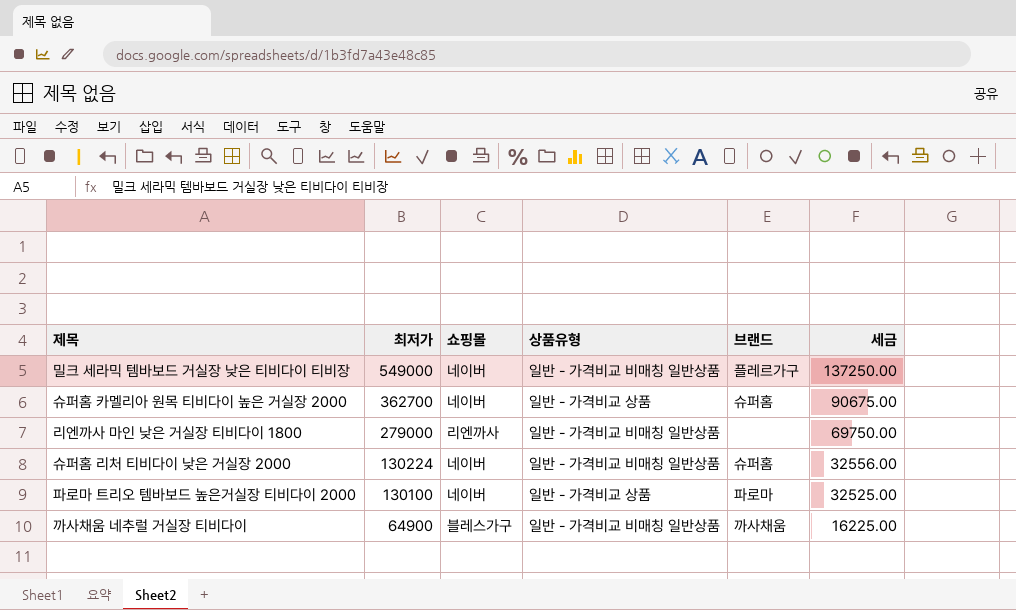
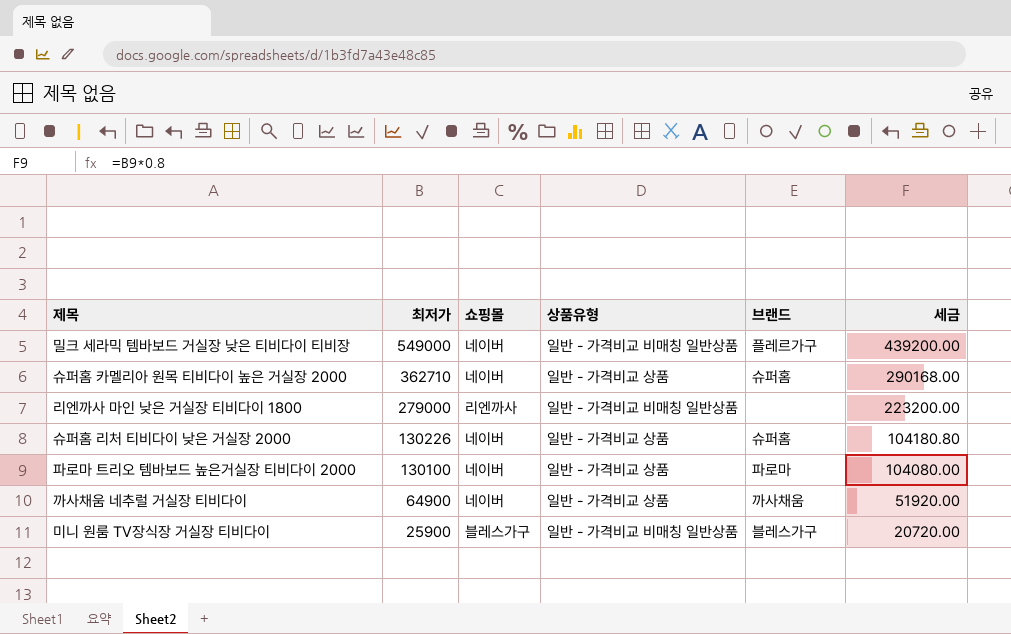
column 세금 | formula: [최저가] * 0.25 -> [최저가] * 0.8
슈퍼홈 카멜리아 원목 티비다이 높은 거실장 2000 | 최저가: 362700 -> 362710
슈퍼홈 리처 티비다이 낮은 거실장 2000 | 최저가: 130224 -> 130226
슈퍼홈 리처 티비다이 낮은 거실장 2000 | 상품유형: 일반 - 가격비교 비매칭 일반상품 -> 일반 - 가격비교 상품
까사채움 네추럴 거실장 티비다이 | 쇼핑몰: 블레스가구 -> 네이버
까사채움 네추럴 거실장 티비다이 | 상품유형: 일반 - 가격비교 비매칭 일반상품 -> 일반 - 가격비교 상품
row 미니 원룸 TV장식장 거실장 티비다이: none -> 25900 | 블레스가구 | 일반 - 가격비교 비매칭 일반상품 | 블레스가구 | 20720.00

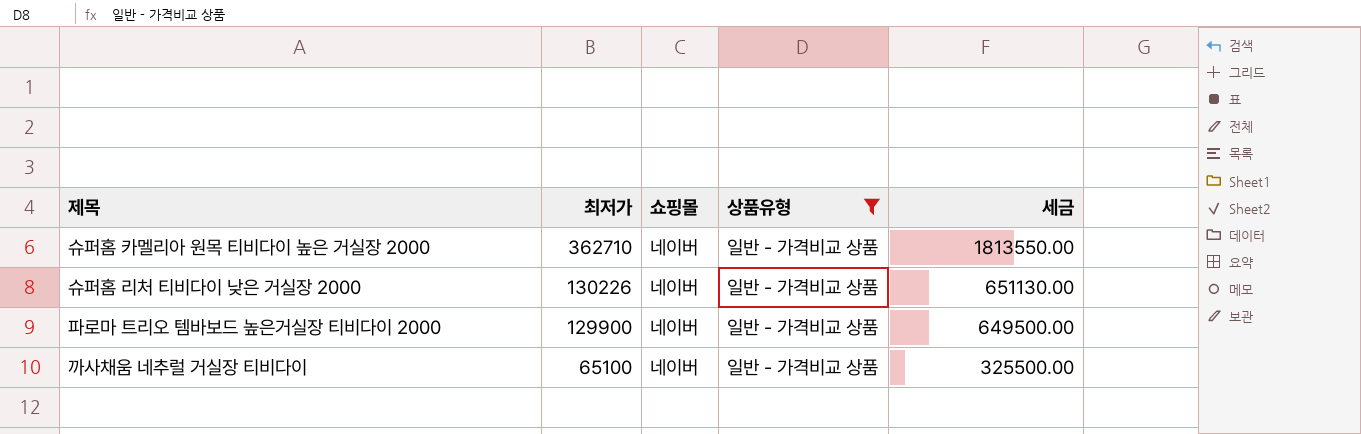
filter: none -> 상품유형 = 일반 - 가격비교 상품
column 브랜드 | position: 5 -> none
column 세금 | formula: [최저가] * 0.8 -> [최저가] * 5
파로마 트리오 템바보드 높은거실장 티비다이 2000 | 최저가: 130100 -> 129900
까사채움 네추럴 거실장 티비다이 | 최저가: 64900 -> 65100

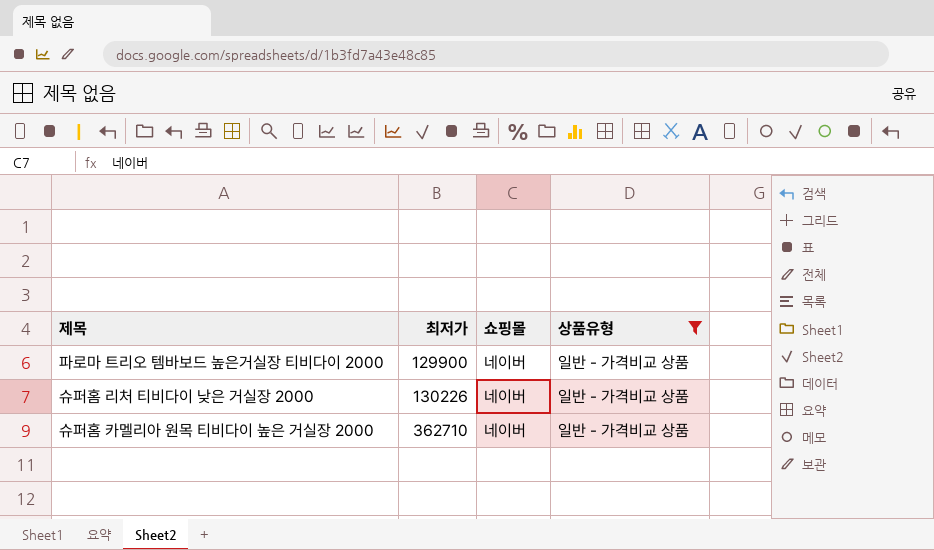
row order: 최저가 descending -> 최저가 ascending
column 세금 | formula: [최저가] * 5 -> none
row 까사채움 네추럴 거실장 티비다이: 65100 | 네이버 | 일반 - 가격비교 상품 | 325500.00 -> none

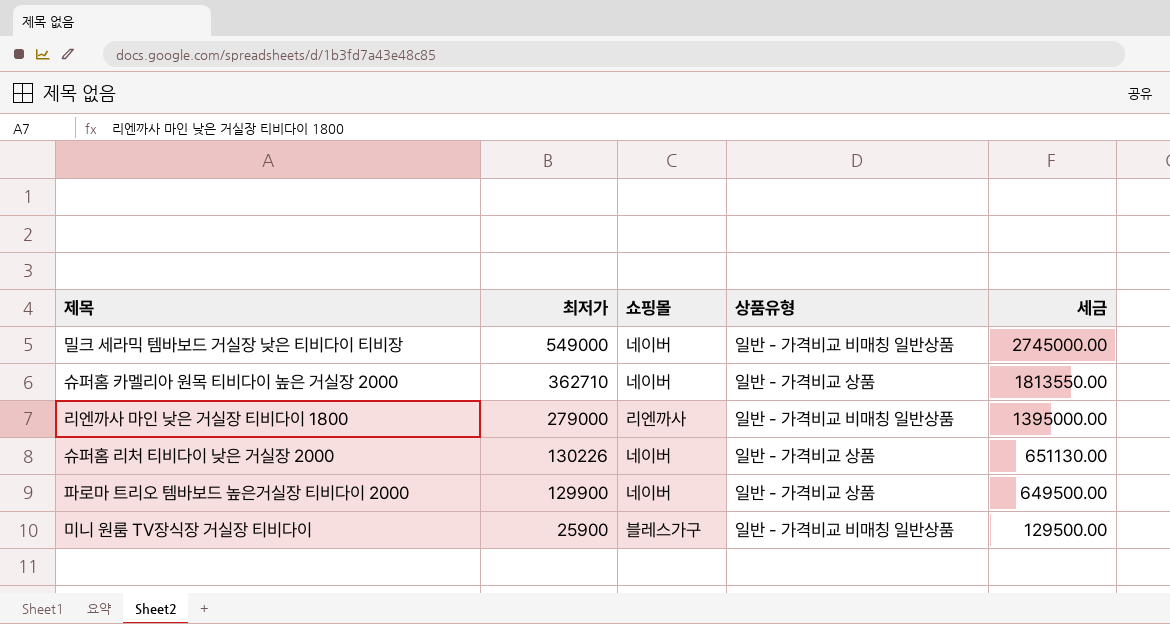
filter: 상품유형 = 일반 - 가격비교 상품 -> none
row order: 최저가 ascending -> 최저가 descending
column 세금 | formula: none -> [최저가] * 5

